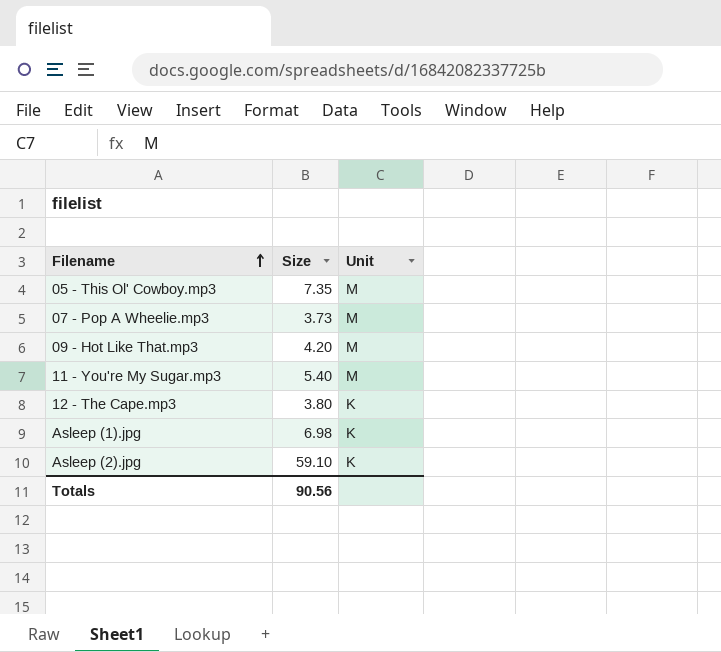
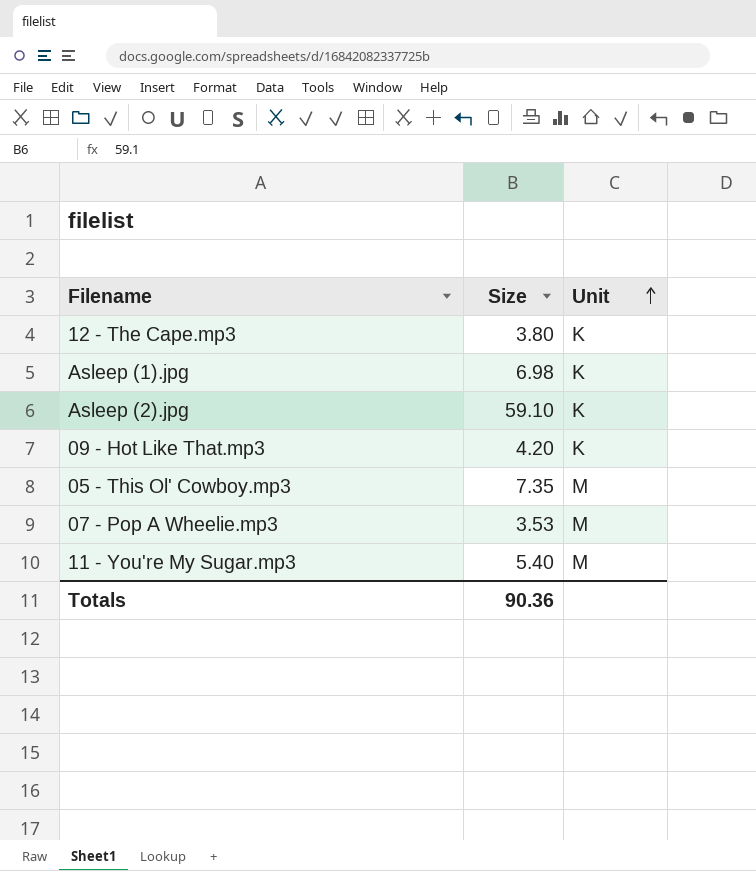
row order: Filename ascending -> Unit ascending
09 - Hot Like That.mp3 | Unit: M -> K
07 - Pop A Wheelie.mp3 | Size: 3.73 -> 3.53
Totals | Size: 90.56 -> 90.36

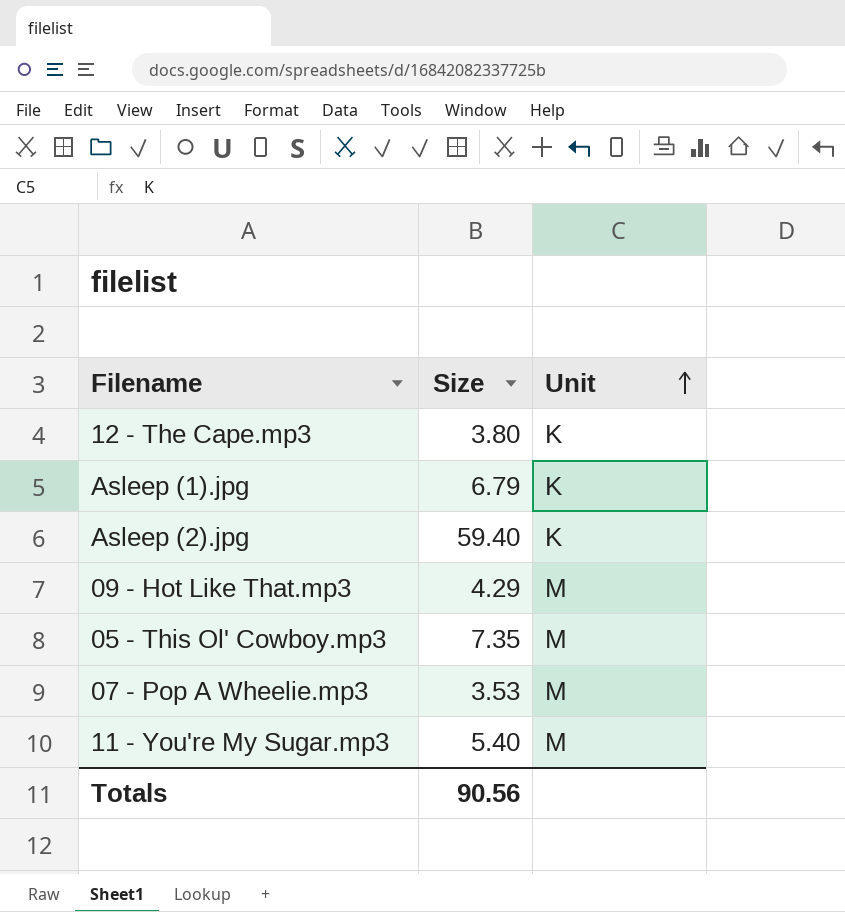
Asleep (1).jpg | Size: 6.98 -> 6.79
Asleep (2).jpg | Size: 59.10 -> 59.40
09 - Hot Like That.mp3 | Size: 4.20 -> 4.29
09 - Hot Like That.mp3 | Unit: K -> M
Totals | Size: 90.36 -> 90.56

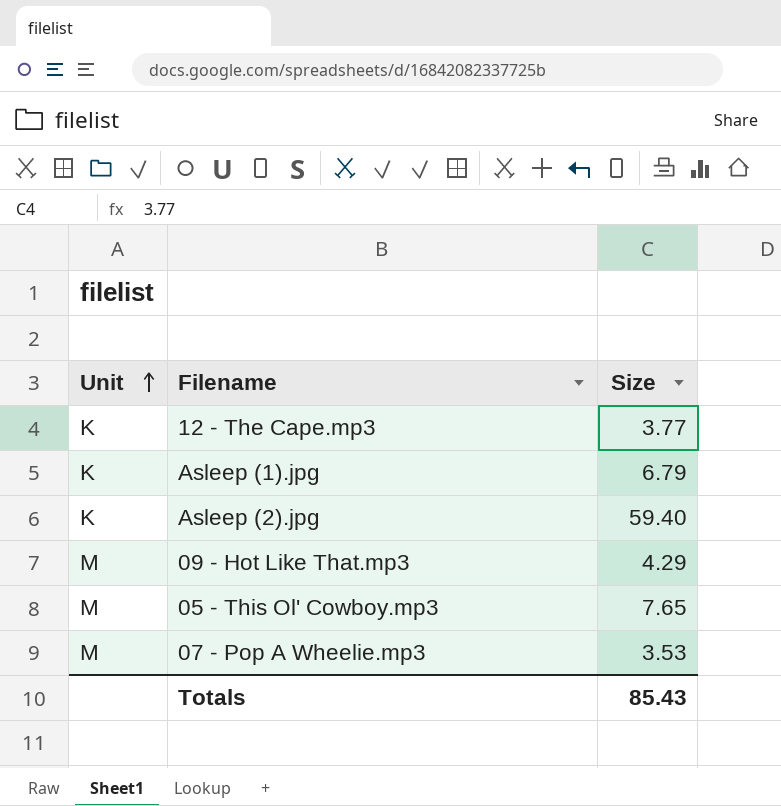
column Unit | position: 3 -> 1
row 11 - You're My Sugar.mp3: 5.40 | M -> none
12 - The Cape.mp3 | Size: 3.80 -> 3.77
05 - This Ol' Cowboy.mp3 | Size: 7.35 -> 7.65
Totals | Size: 90.56 -> 85.43

